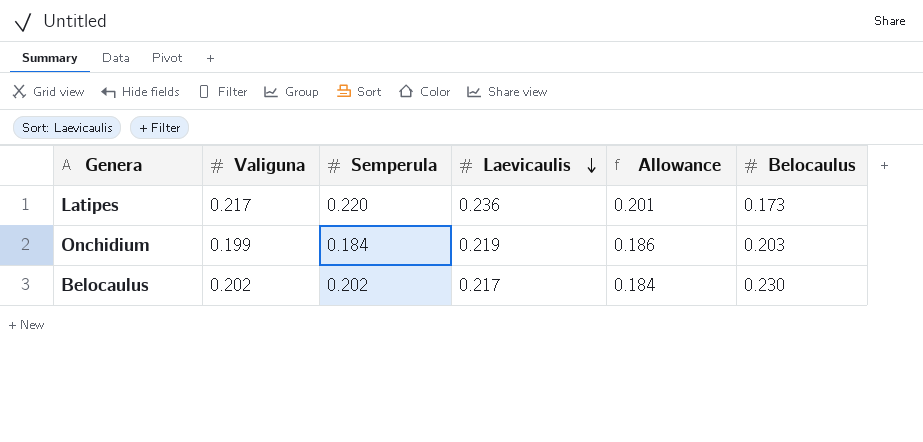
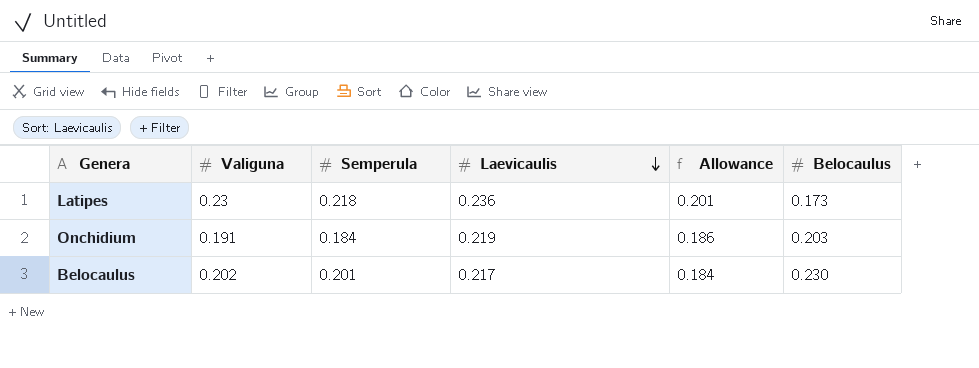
Latipes | Valiguna: 0.217 -> 0.23
Latipes | Semperula: 0.220 -> 0.218
Onchidium | Valiguna: 0.199 -> 0.191
Belocaulus | Semperula: 0.202 -> 0.201

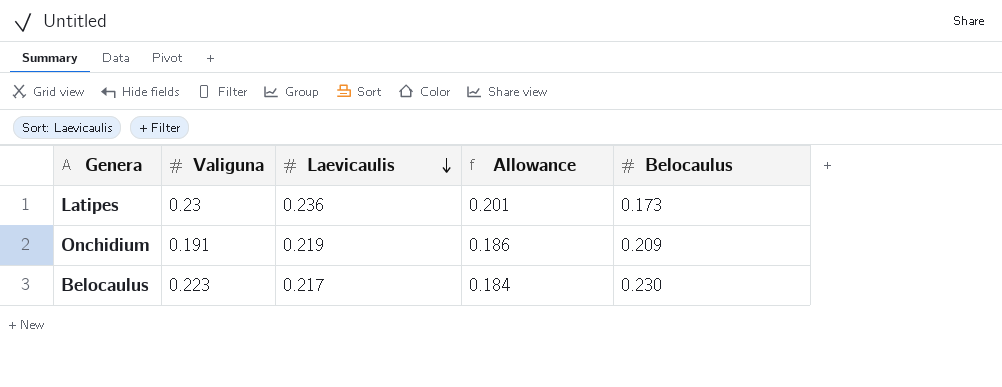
column Semperula | position: 3 -> none
Onchidium | Belocaulus: 0.203 -> 0.209
Belocaulus | Valiguna: 0.202 -> 0.223

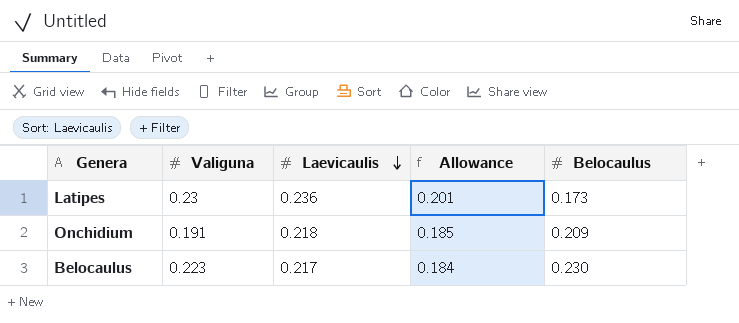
Onchidium | Laevicaulis: 0.219 -> 0.218
Onchidium | Allowance: 0.186 -> 0.185

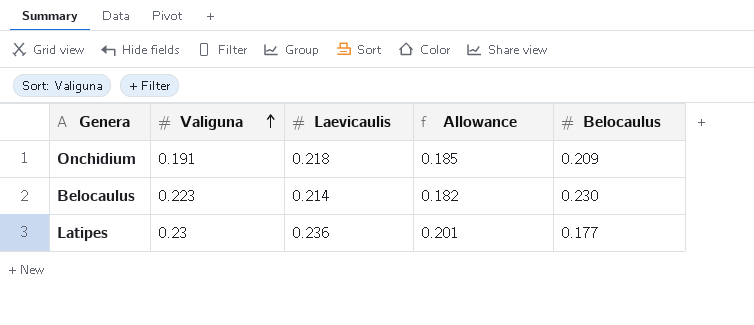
row order: Laevicaulis descending -> Valiguna ascending
Belocaulus | Laevicaulis: 0.217 -> 0.214
Belocaulus | Allowance: 0.184 -> 0.182
Latipes | Belocaulus: 0.173 -> 0.177

